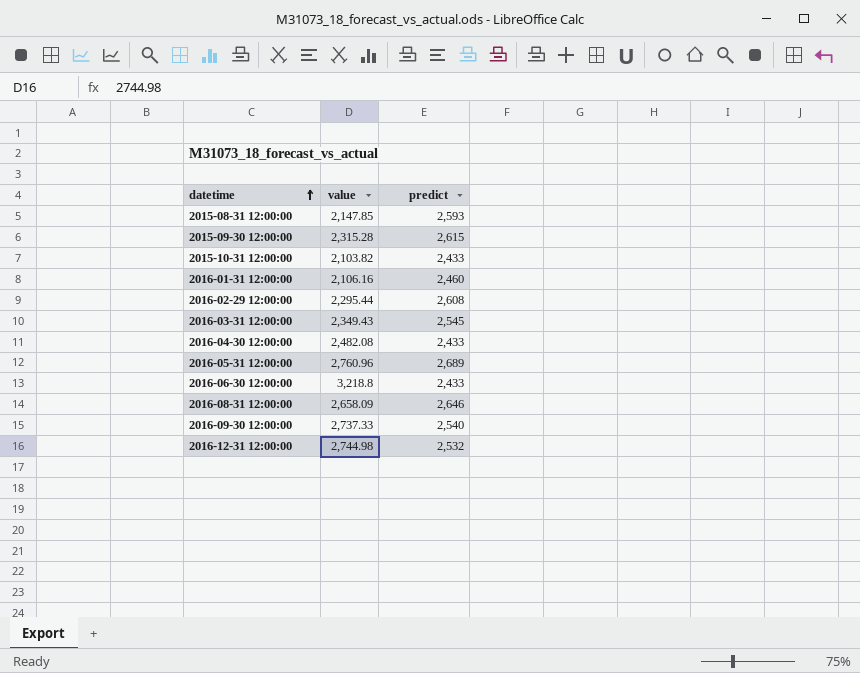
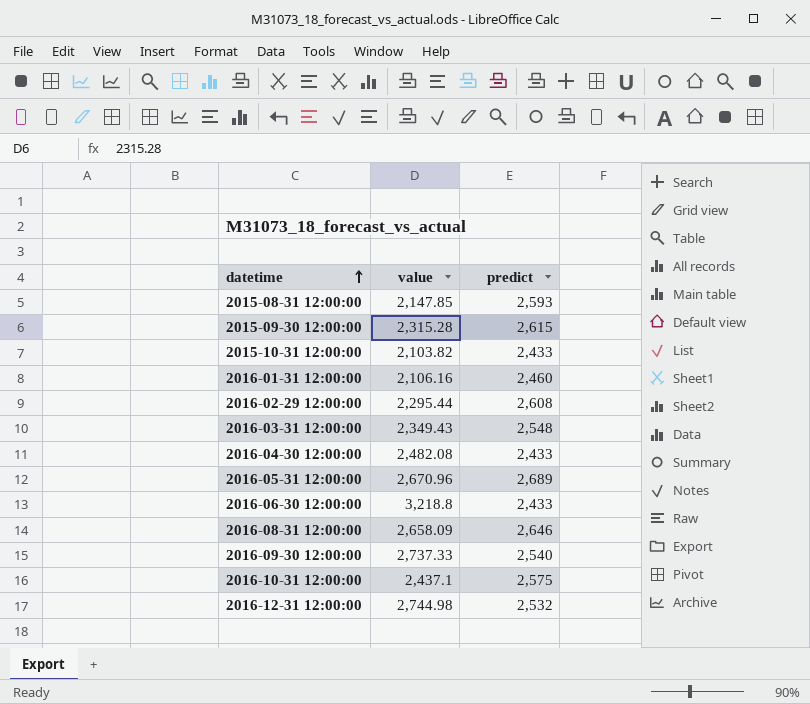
2016-03-31 12:00:00 | predict: 2,545 -> 2,548
2016-05-31 12:00:00 | value: 2,760.96 -> 2,670.96
row 2016-10-31 12:00:00: none -> 2,437.1 | 2,575

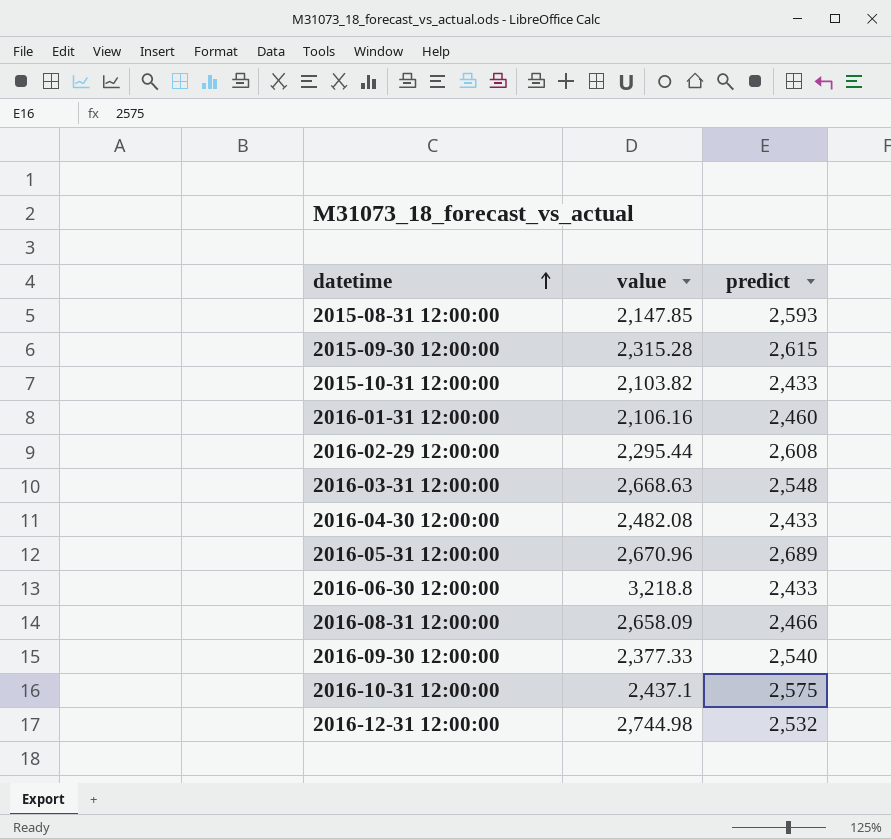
2016-03-31 12:00:00 | value: 2,349.43 -> 2,668.63
2016-08-31 12:00:00 | predict: 2,646 -> 2,466
2016-09-30 12:00:00 | value: 2,737.33 -> 2,377.33

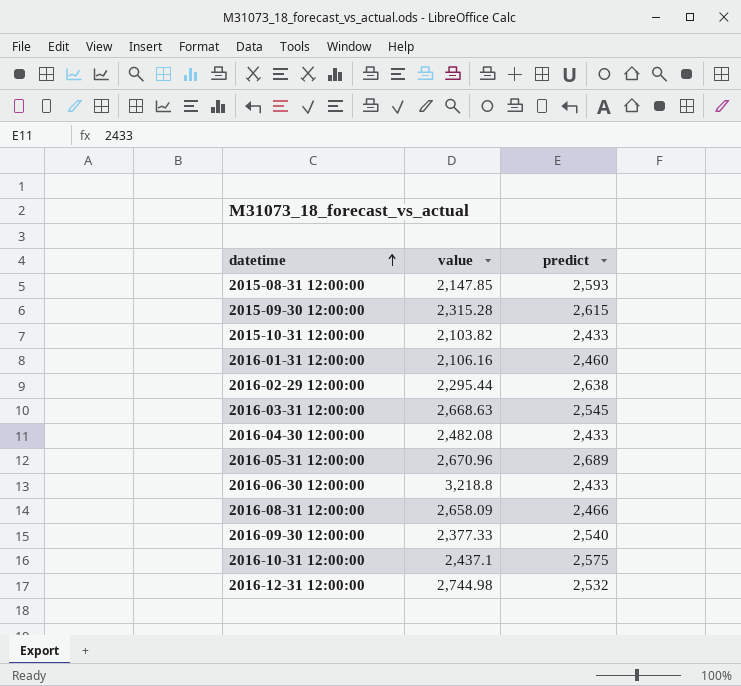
2016-02-29 12:00:00 | predict: 2,608 -> 2,638
2016-03-31 12:00:00 | predict: 2,548 -> 2,545

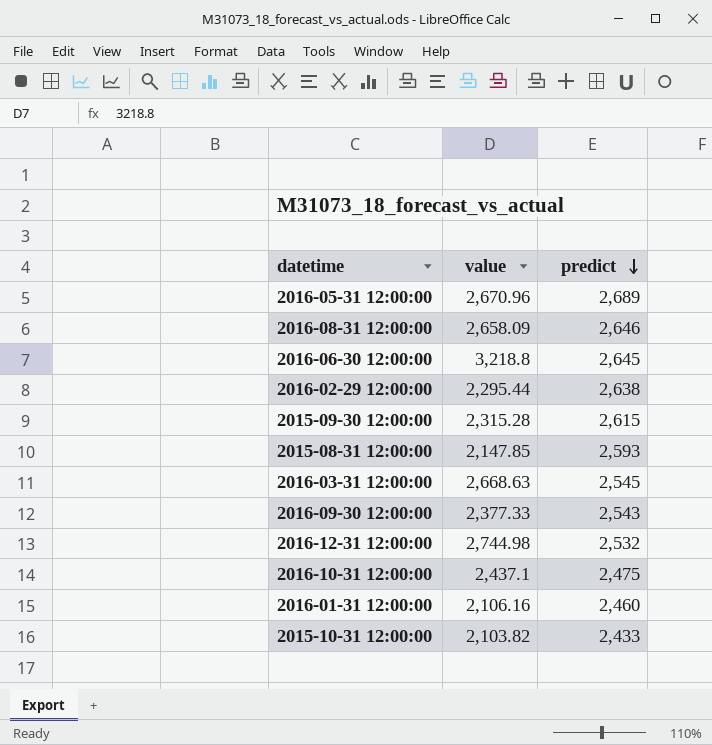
row order: datetime ascending -> predict descending
row 2016-04-30 12:00:00: 2,482.08 | 2,433 -> none
2016-08-31 12:00:00 | predict: 2,466 -> 2,646
2016-06-30 12:00:00 | predict: 2,433 -> 2,645
2016-09-30 12:00:00 | predict: 2,540 -> 2,543
2016-10-31 12:00:00 | predict: 2,575 -> 2,475

